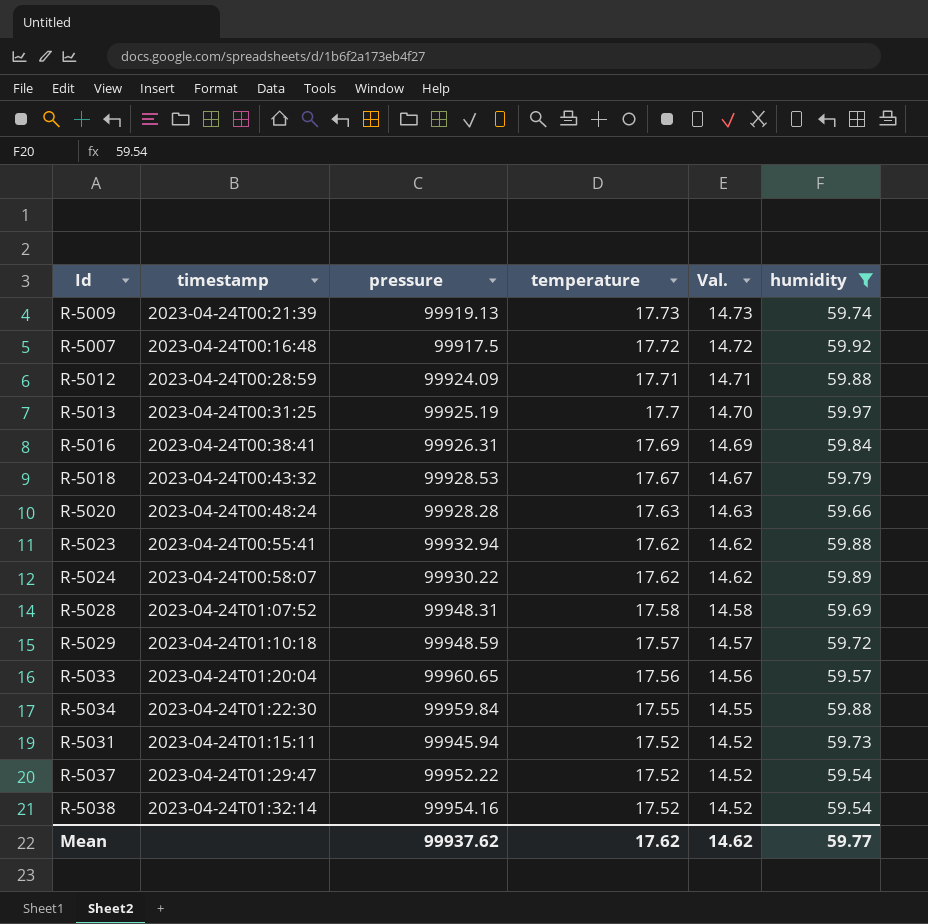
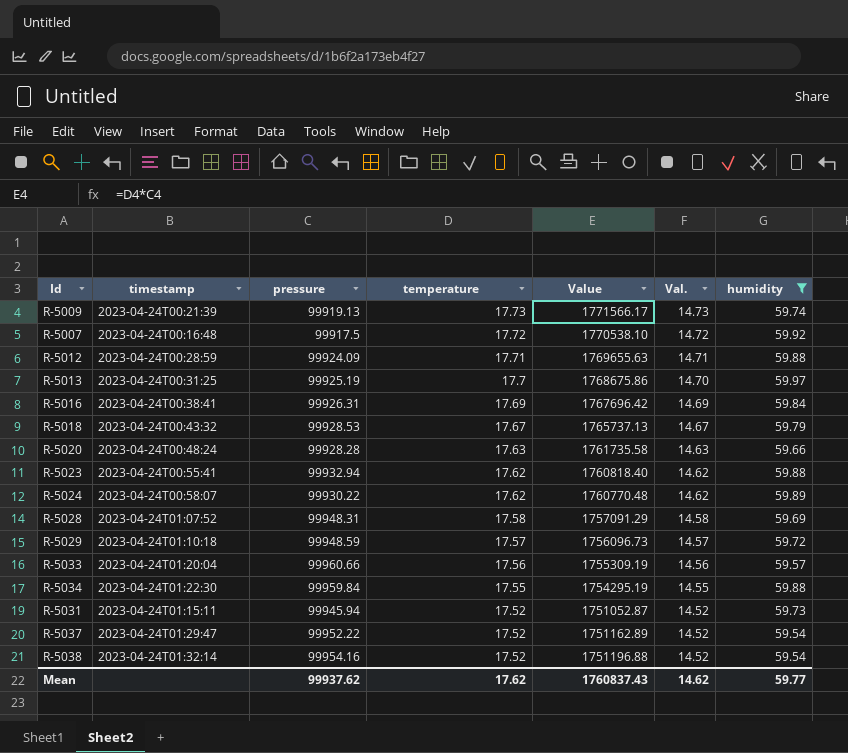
column Value | formula: none -> [pressure] * [temperature]
R-5033 | pressure: 99960.65 -> 99960.66

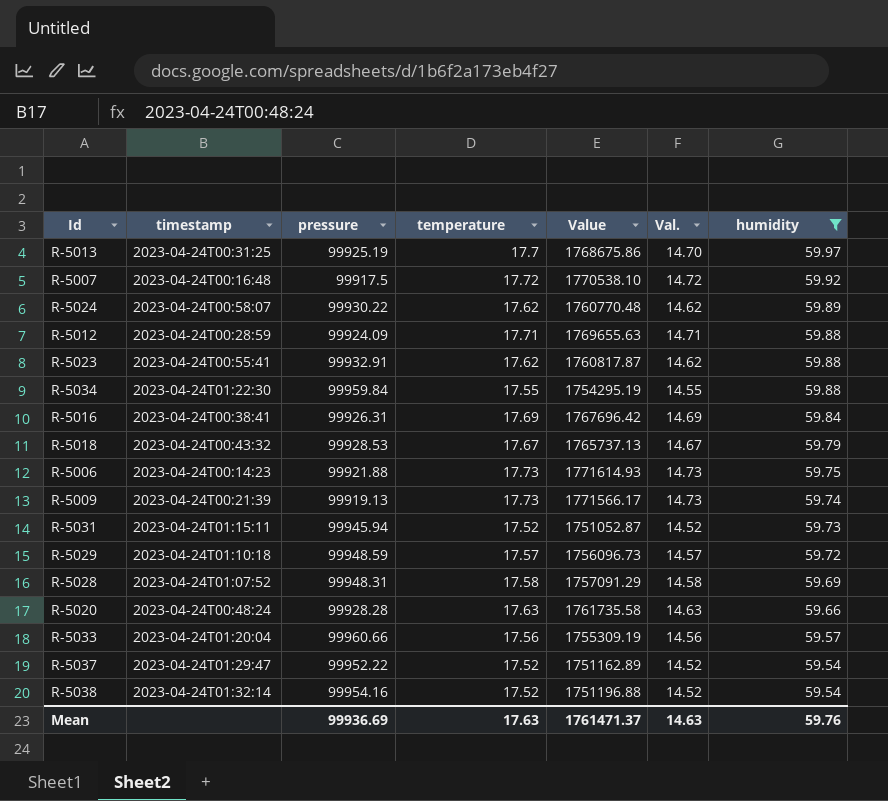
row order: temperature descending -> humidity descending
R-5023 | pressure: 99932.94 -> 99932.91
R-5023 | Value: 1760818.40 -> 1760817.87
row R-5006: none -> 2023-04-24T00:14:23 | 99921.88 | 17.73 | 1771614.93 | 14.73 | 59.75
Mean | pressure: 99937.62 -> 99936.69
Mean | temperature: 17.62 -> 17.63
Mean | Value: 1760837.43 -> 1761471.37
Mean | Val.: 14.62 -> 14.63
Mean | humidity: 59.77 -> 59.76

